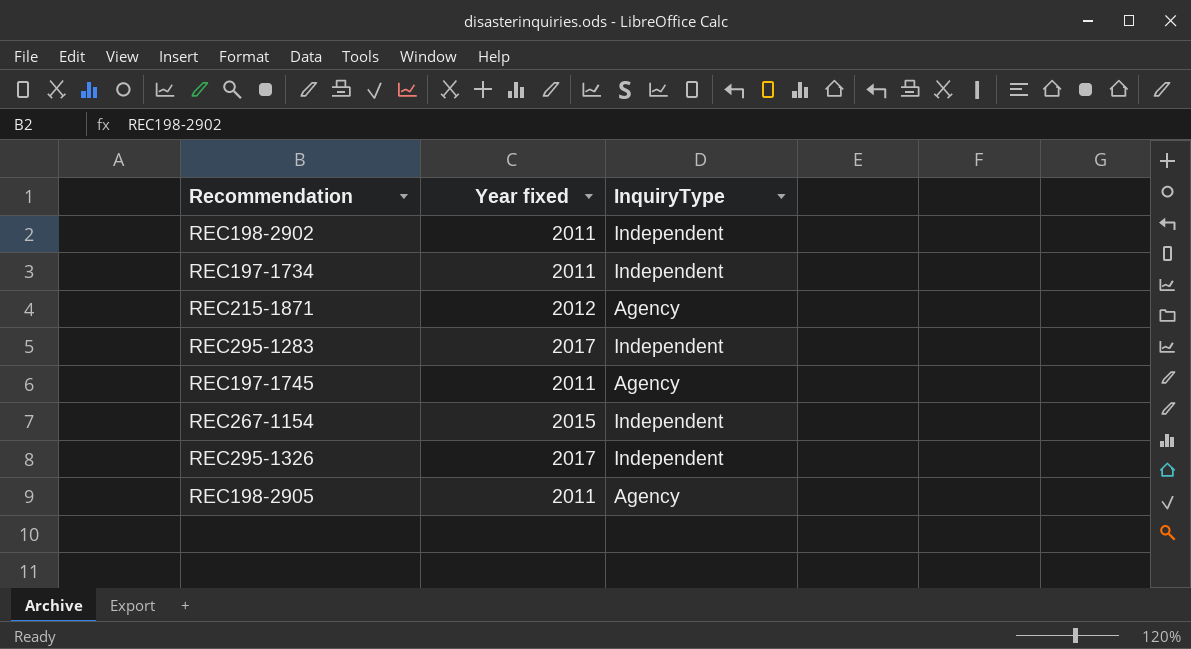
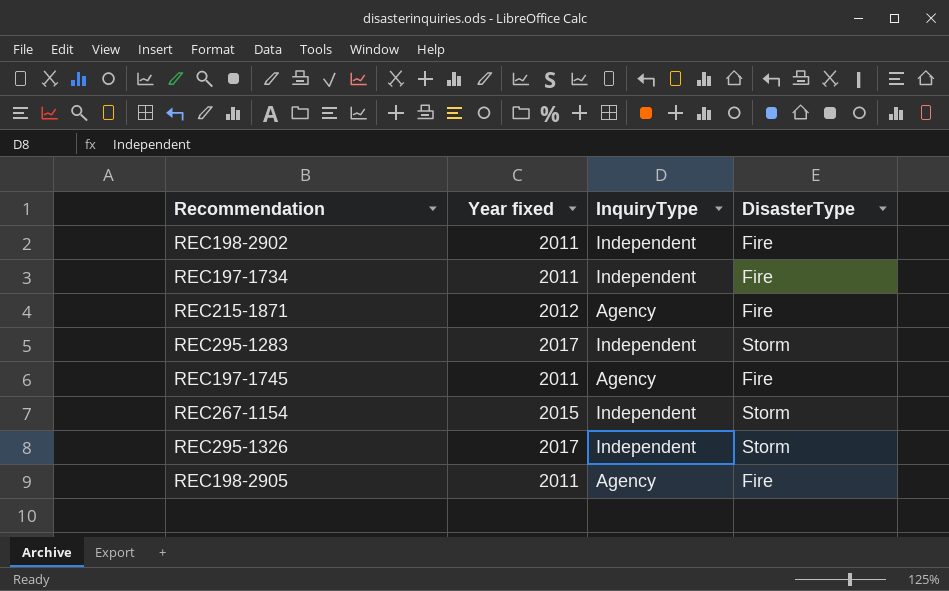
column DisasterType | position: none -> 4

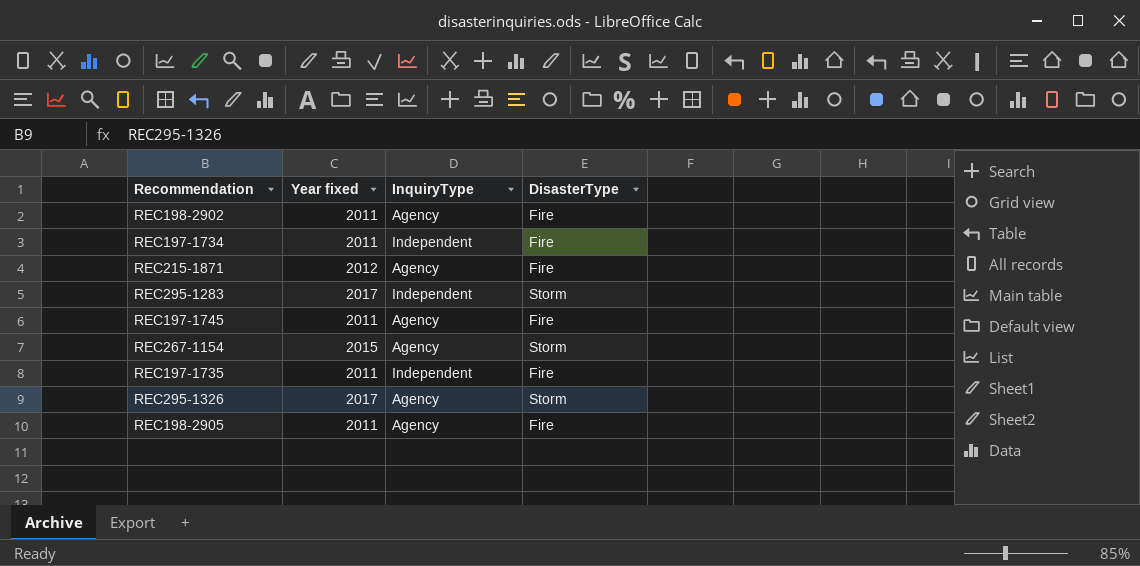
REC198-2902 | InquiryType: Independent -> Agency
REC267-1154 | InquiryType: Independent -> Agency
row REC197-1735: none -> 2011 | Independent | Fire
REC295-1326 | InquiryType: Independent -> Agency

